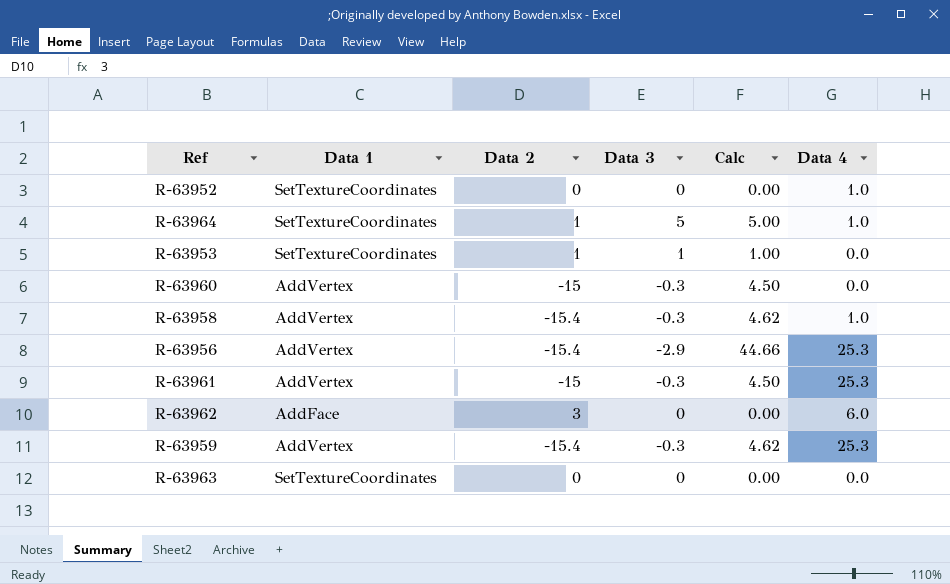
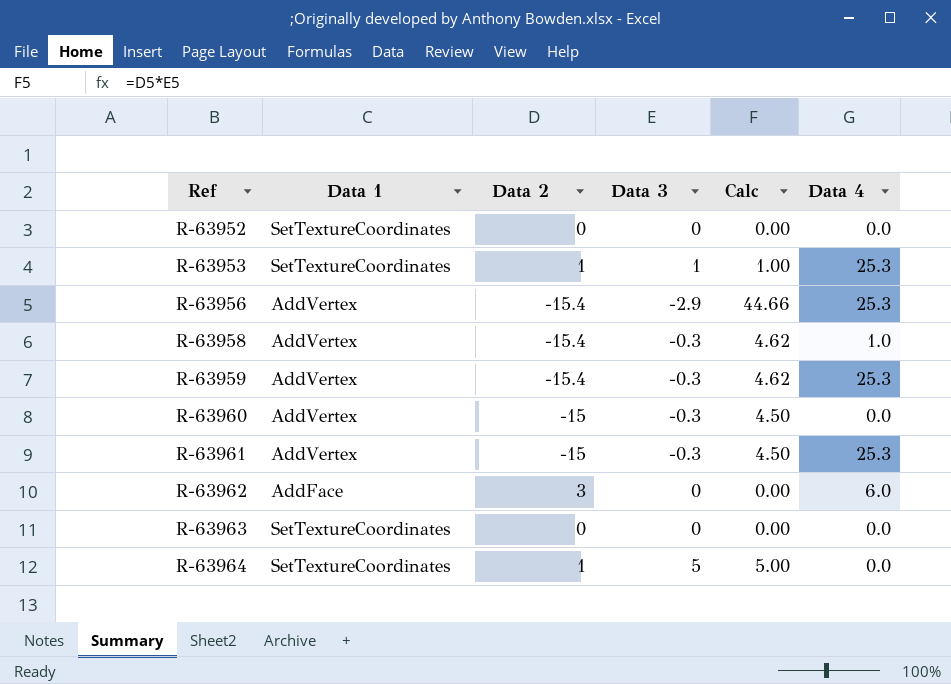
row order: none -> Ref ascending
R-63952 | Data 4: 1.0 -> 0.0
R-63953 | Data 4: 0.0 -> 25.3
R-63964 | Data 4: 1.0 -> 0.0

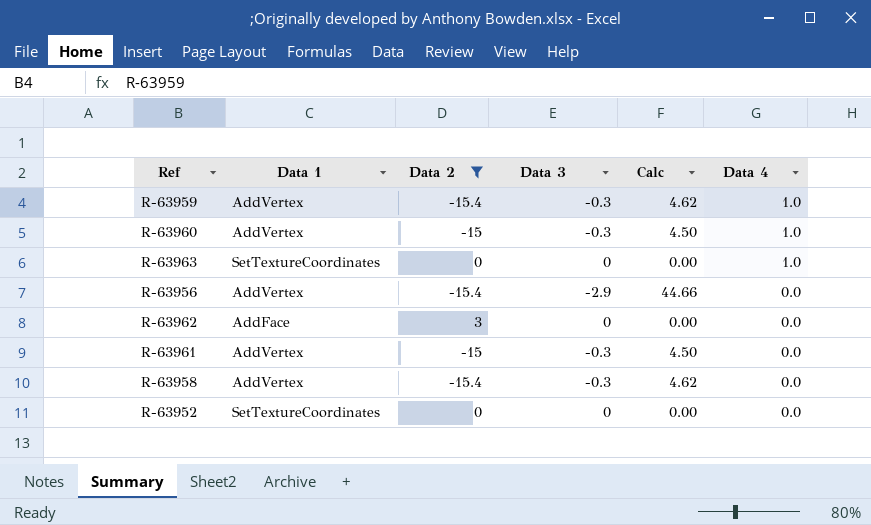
filter: none -> Data 2 != 1
row order: Ref ascending -> Data 4 descending
R-63959 | Data 4: 25.3 -> 1.0
R-63960 | Data 4: 0.0 -> 1.0
R-63963 | Data 4: 0.0 -> 1.0
R-63956 | Data 4: 25.3 -> 0.0
R-63962 | Data 4: 6.0 -> 0.0
R-63961 | Data 4: 25.3 -> 0.0
R-63958 | Data 4: 1.0 -> 0.0

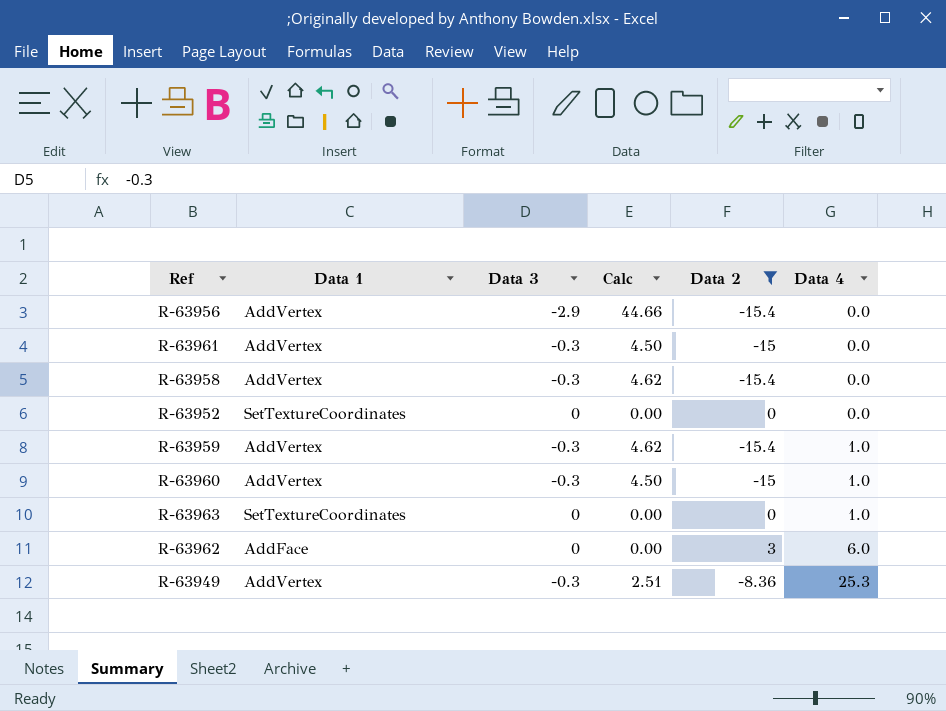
row order: Data 4 descending -> Data 4 ascending
column Data 2 | position: 3 -> 5
R-63962 | Data 4: 0.0 -> 6.0
row R-63949: none -> AddVertex | -0.3 | 2.51 | -8.36 | 25.3

